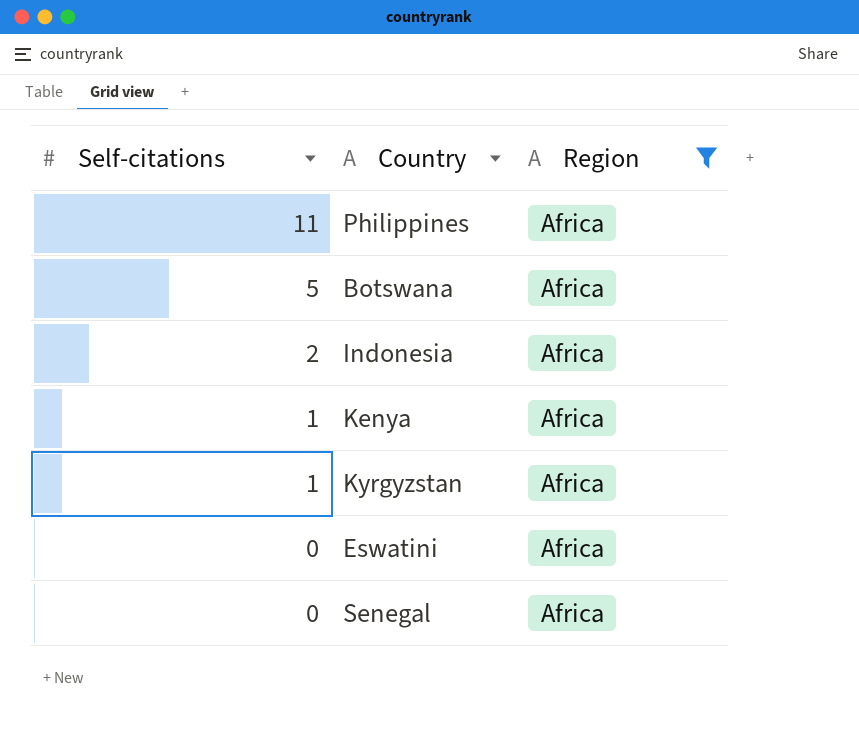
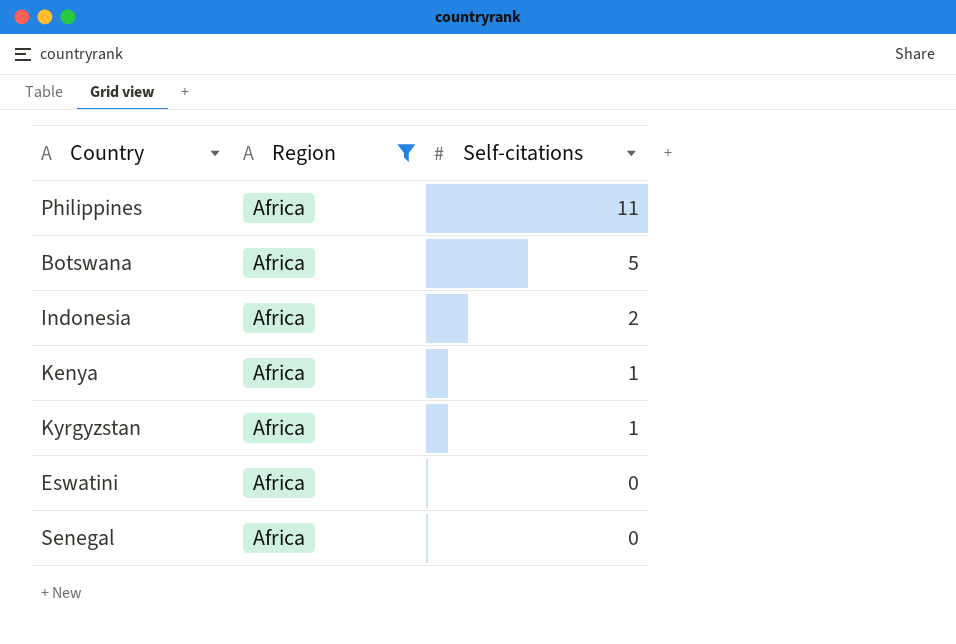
column Self-citations | position: 1 -> 3

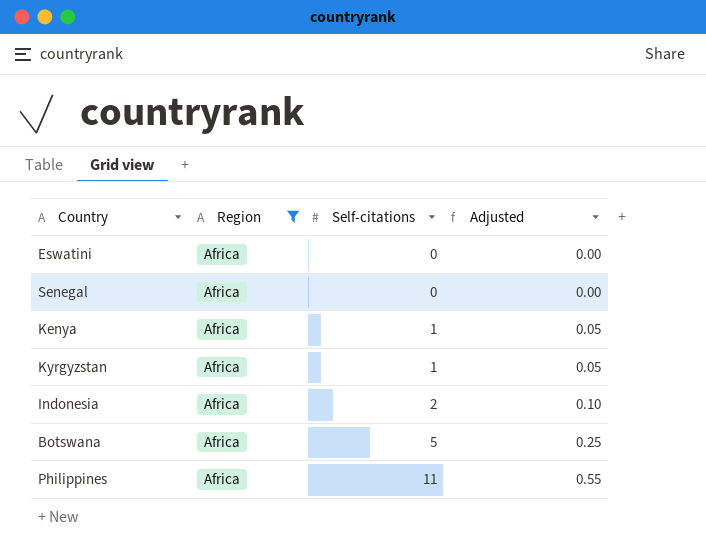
row order: Self-citations descending -> Self-citations ascending
column Adjusted | formula: none -> [Self-citations] * 0.05

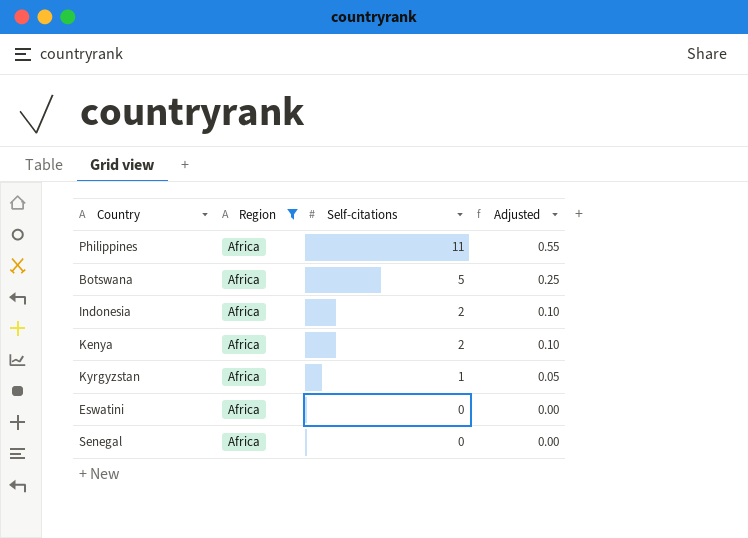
row order: Self-citations ascending -> Self-citations descending
Kenya | Self-citations: 1 -> 2
Kenya | Adjusted: 0.05 -> 0.10

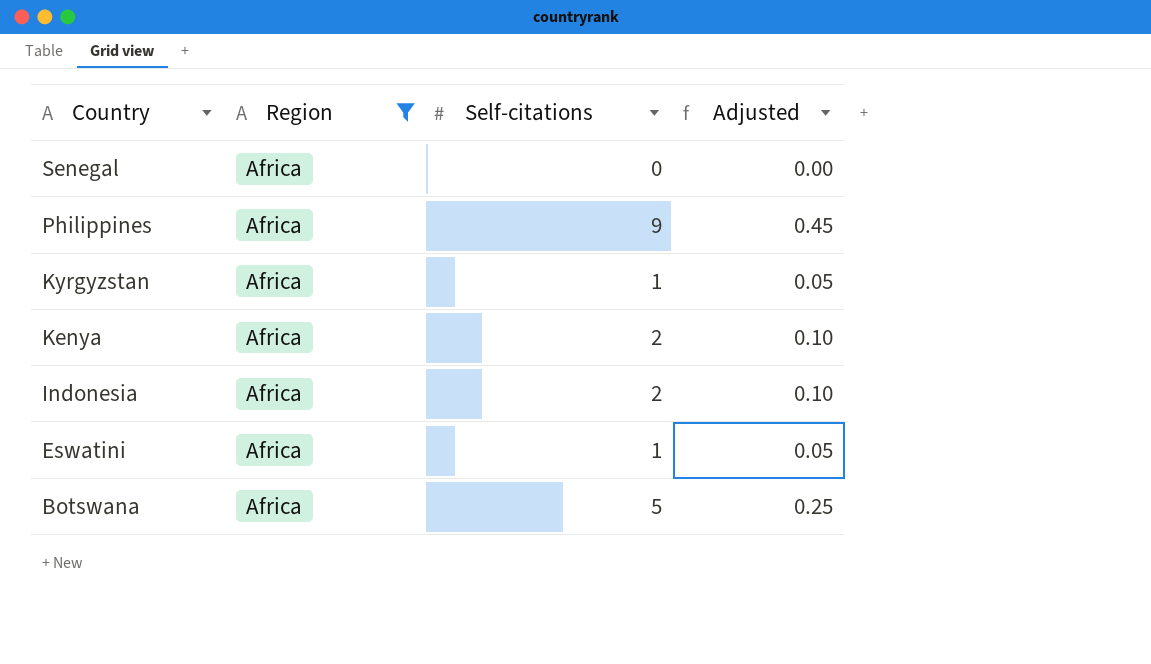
row order: Self-citations descending -> Country descending
Philippines | Self-citations: 11 -> 9
Philippines | Adjusted: 0.55 -> 0.45
Eswatini | Self-citations: 0 -> 1
Eswatini | Adjusted: 0.00 -> 0.05

